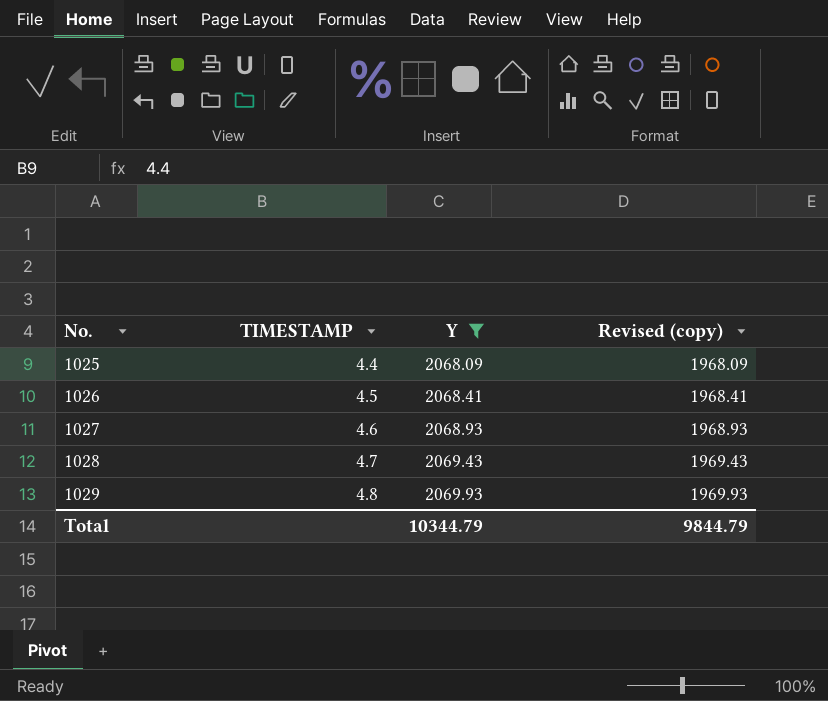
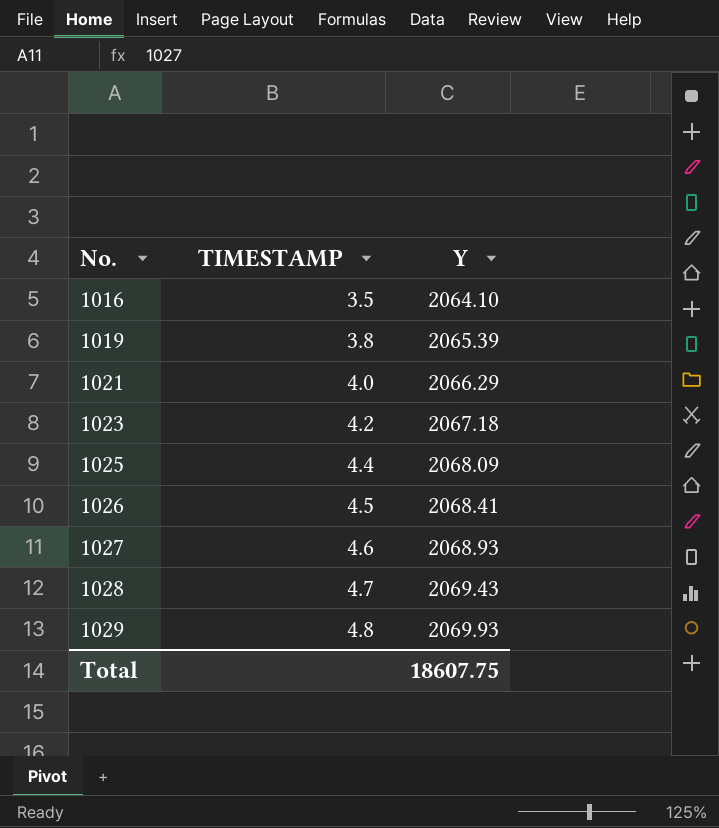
filter: Y >= 2068.09 -> none
column Revised (copy) | formula: [Y] - 100 -> none
Total | Y: 10344.79 -> 18607.75

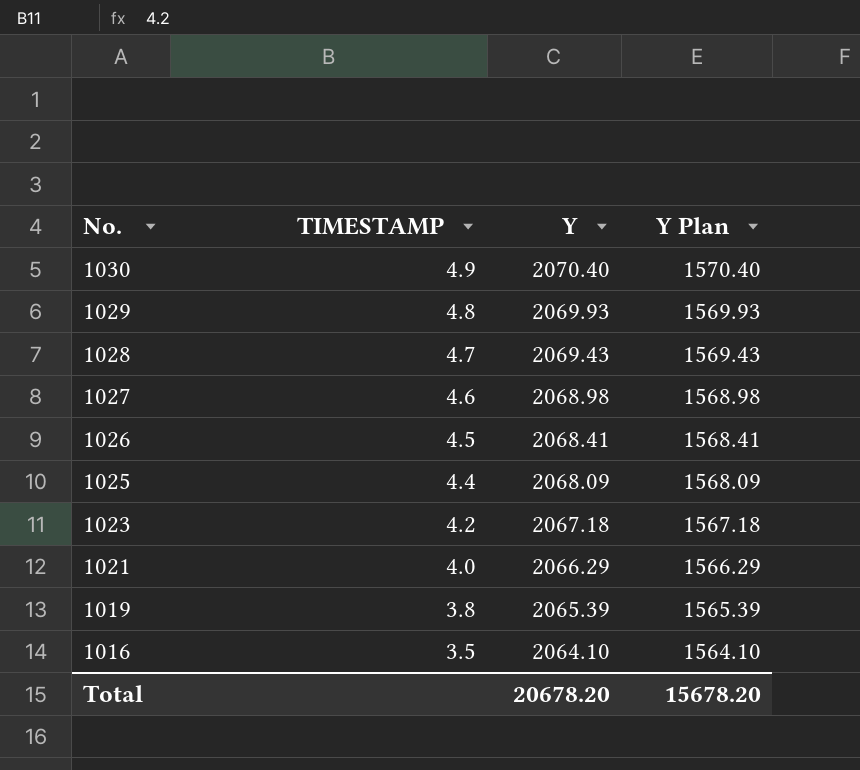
row order: No. ascending -> No. descending
column Y Plan | formula: none -> [Y] - 500
row 1030: none -> 4.9 | 2070.40 | 1570.40
1027 | Y: 2068.93 -> 2068.98
Total | Y: 18607.75 -> 20678.20

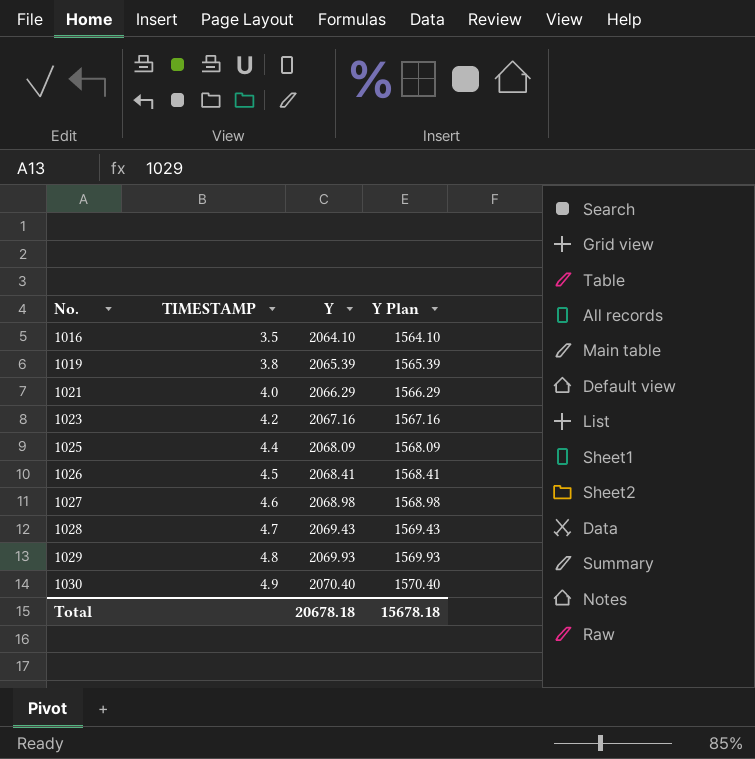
row order: No. descending -> No. ascending
1023 | Y: 2067.18 -> 2067.16
1023 | Y Plan: 1567.18 -> 1567.16
Total | Y: 20678.20 -> 20678.18
Total | Y Plan: 15678.20 -> 15678.18

